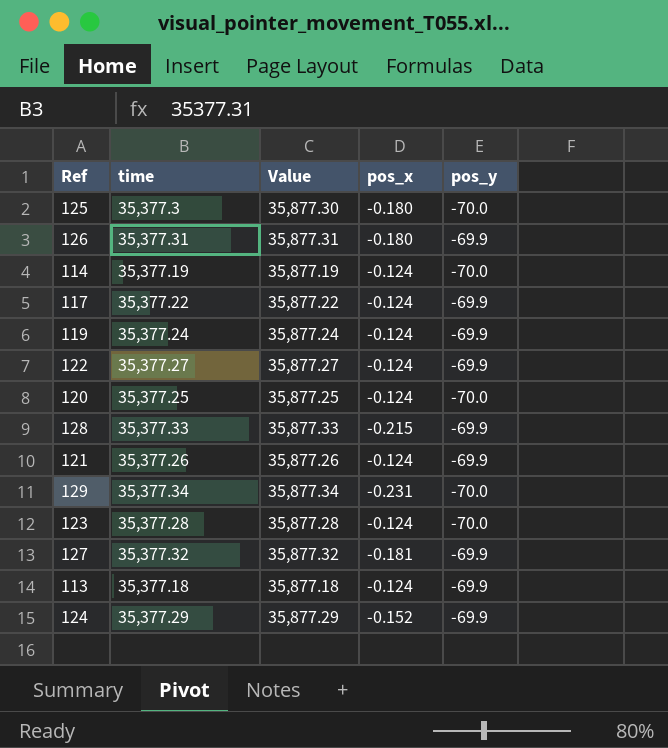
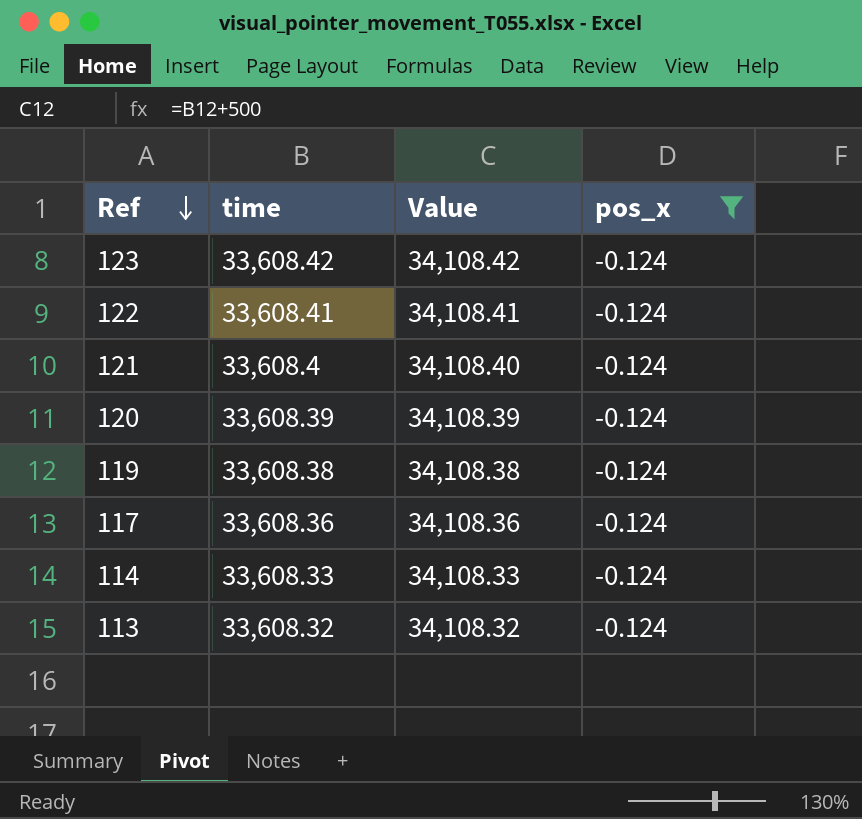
filter: none -> pos_x = -0.124
row order: none -> Ref descending
column pos_y | position: 5 -> none
123 | time: 35,377.28 -> 33,608.42
123 | Value: 35,877.28 -> 34,108.42
122 | time: 35,377.27 -> 33,608.41
122 | Value: 35,877.27 -> 34,108.41
121 | time: 35,377.26 -> 33,608.4
121 | Value: 35,877.26 -> 34,108.40
120 | time: 35,377.25 -> 33,608.39
120 | Value: 35,877.25 -> 34,108.39
119 | time: 35,377.24 -> 33,608.38
119 | Value: 35,877.24 -> 34,108.38
117 | time: 35,377.22 -> 33,608.36
117 | Value: 35,877.22 -> 34,108.36
114 | time: 35,377.19 -> 33,608.33
114 | Value: 35,877.19 -> 34,108.33
113 | time: 35,377.18 -> 33,608.32
113 | Value: 35,877.18 -> 34,108.32

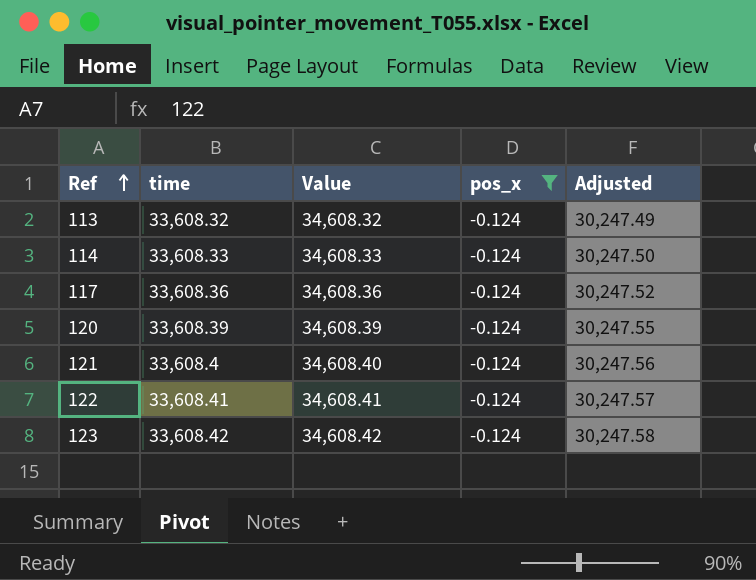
row order: Ref descending -> Ref ascending
column Value | formula: [time] + 500 -> [time] + 1000
column Adjusted | formula: none -> [time] * 0.9
row 119: 33,608.38 | 34,108.38 | -0.124 -> none

